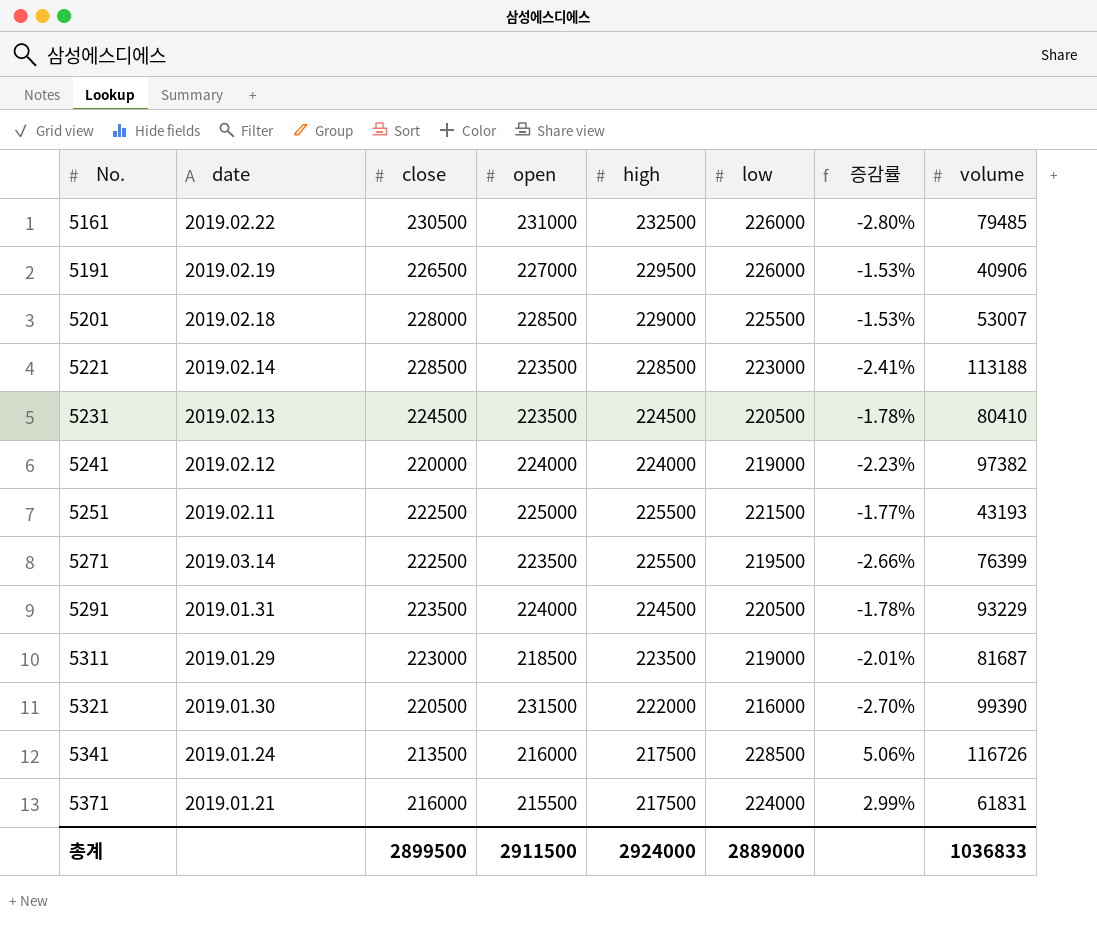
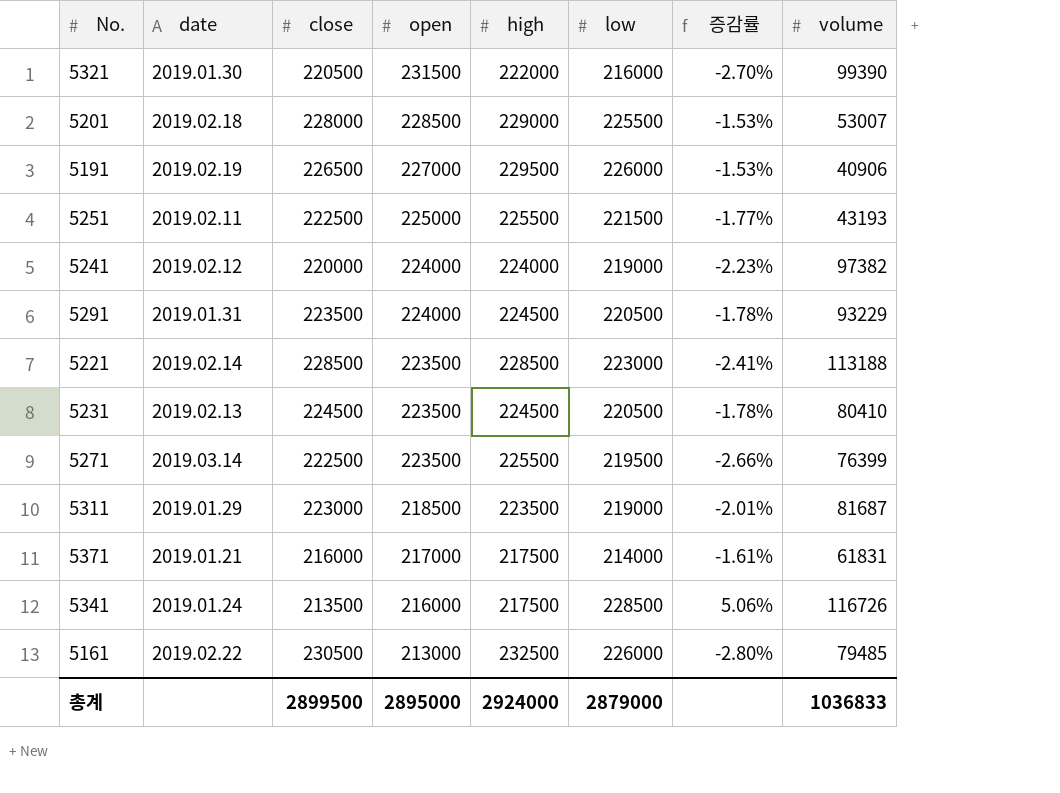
row order: No. ascending -> open descending
5371 | open: 215500 -> 217000
5371 | low: 224000 -> 214000
5371 | 증감률: 2.99% -> -1.61%
5161 | open: 231000 -> 213000
총계 | open: 2911500 -> 2895000
총계 | low: 2889000 -> 2879000

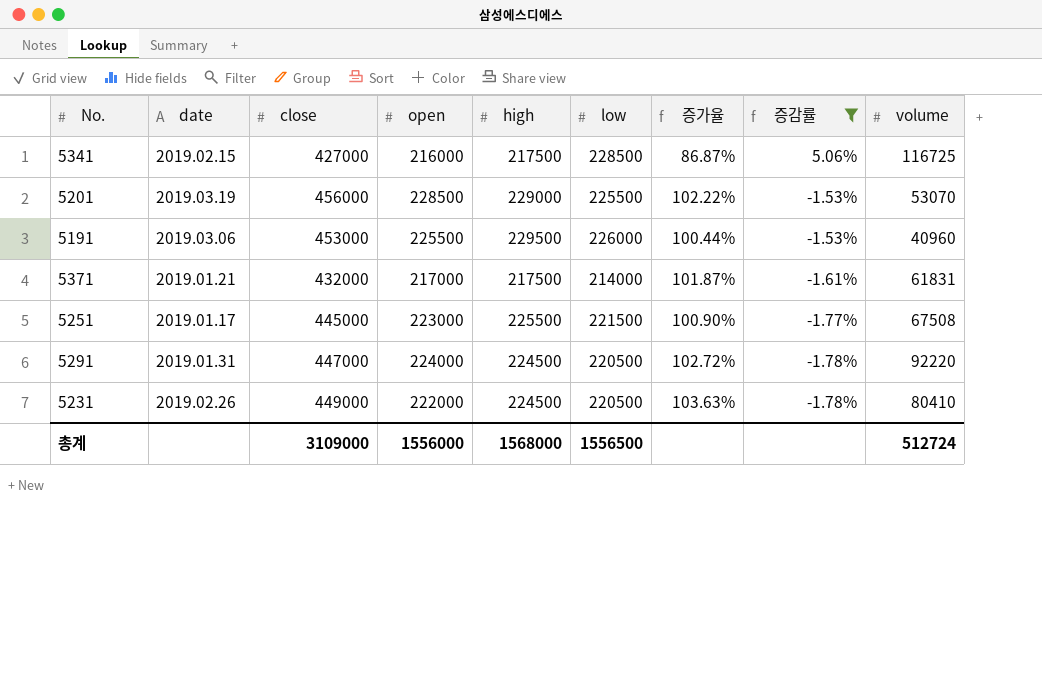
filter: none -> 증감률 >= -1.78%
row order: open descending -> 증감률 descending
column 증가율 | formula: none -> ([close] - [low]) / [low]
5341 | date: 2019.01.24 -> 2019.02.15
5341 | close: 213500 -> 427000
5341 | volume: 116726 -> 116725
5201 | date: 2019.02.18 -> 2019.03.19
5201 | close: 228000 -> 456000
5201 | volume: 53007 -> 53070
5191 | date: 2019.02.19 -> 2019.03.06
5191 | close: 226500 -> 453000
5191 | open: 227000 -> 225500
5191 | volume: 40906 -> 40960
5371 | close: 216000 -> 432000
5251 | date: 2019.02.11 -> 2019.01.17
5251 | close: 222500 -> 445000
5251 | open: 225000 -> 223000
5251 | volume: 43193 -> 67508
5291 | close: 223500 -> 447000
5291 | volume: 93229 -> 92220
5231 | date: 2019.02.13 -> 2019.02.26
5231 | close: 224500 -> 449000
5231 | open: 223500 -> 222000
총계 | close: 2899500 -> 3109000
총계 | open: 2895000 -> 1556000
총계 | high: 2924000 -> 1568000
총계 | low: 2879000 -> 1556500
총계 | volume: 1036833 -> 512724

